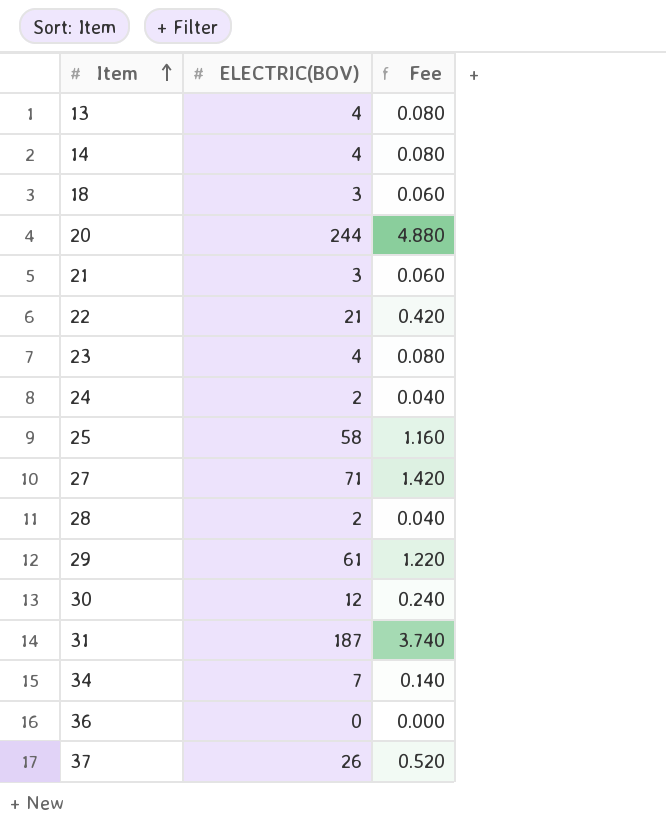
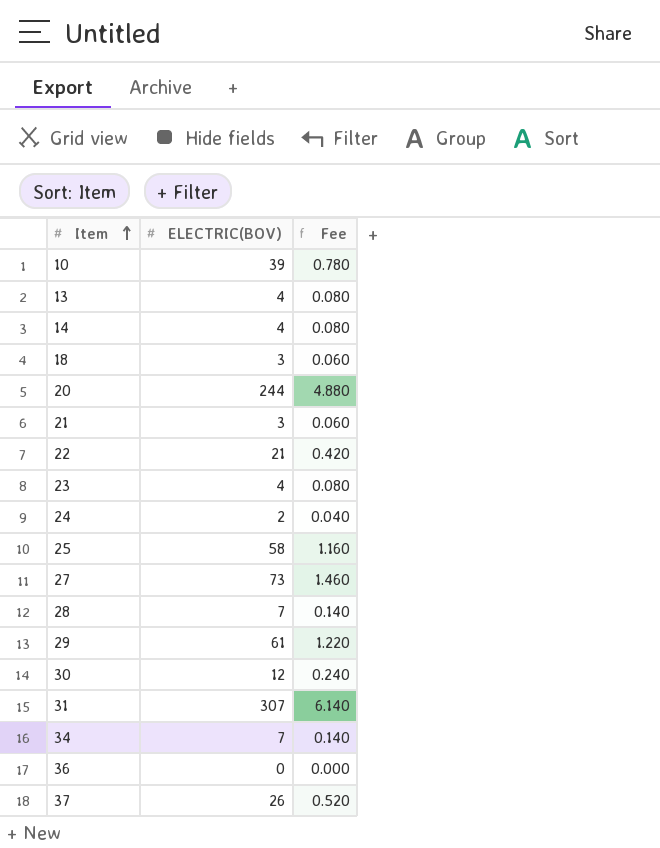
row 10: none -> 39 | 0.780
27 | ELECTRIC(BOV): 71 -> 73
27 | Fee: 1.420 -> 1.460
28 | ELECTRIC(BOV): 2 -> 7
28 | Fee: 0.040 -> 0.140
31 | ELECTRIC(BOV): 187 -> 307
31 | Fee: 3.740 -> 6.140

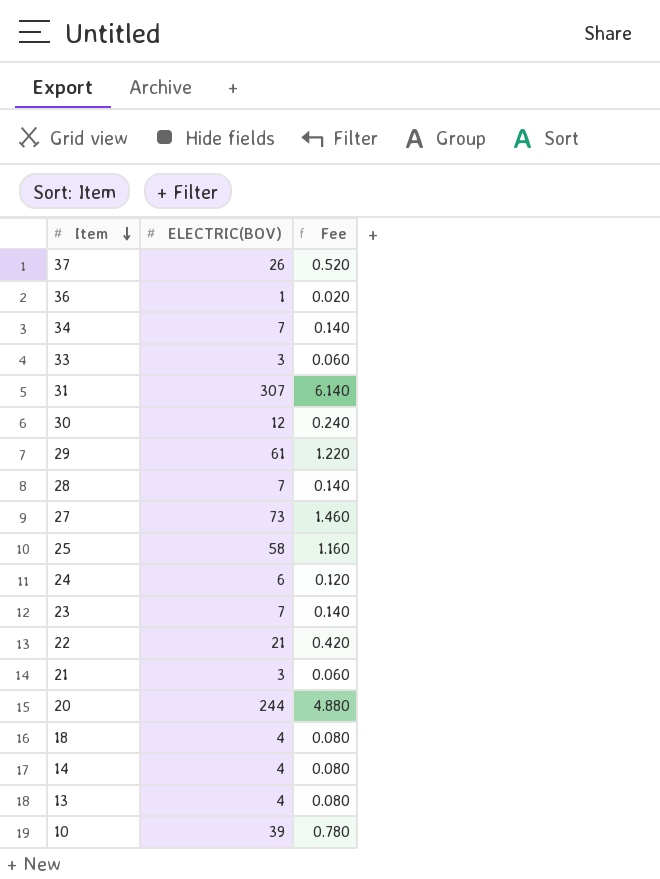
row order: Item ascending -> Item descending
36 | ELECTRIC(BOV): 0 -> 1
36 | Fee: 0.000 -> 0.020
row 33: none -> 3 | 0.060
24 | ELECTRIC(BOV): 2 -> 6
24 | Fee: 0.040 -> 0.120
23 | ELECTRIC(BOV): 4 -> 7
23 | Fee: 0.080 -> 0.140
18 | ELECTRIC(BOV): 3 -> 4
18 | Fee: 0.060 -> 0.080

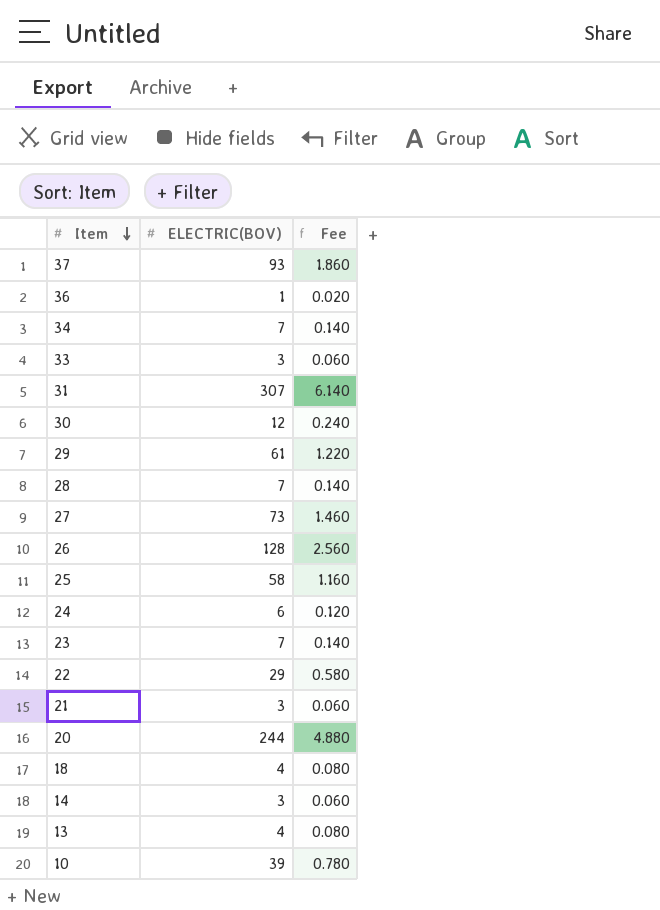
37 | ELECTRIC(BOV): 26 -> 93
37 | Fee: 0.520 -> 1.860
row 26: none -> 128 | 2.560
22 | ELECTRIC(BOV): 21 -> 29
22 | Fee: 0.420 -> 0.580
14 | ELECTRIC(BOV): 4 -> 3
14 | Fee: 0.080 -> 0.060

